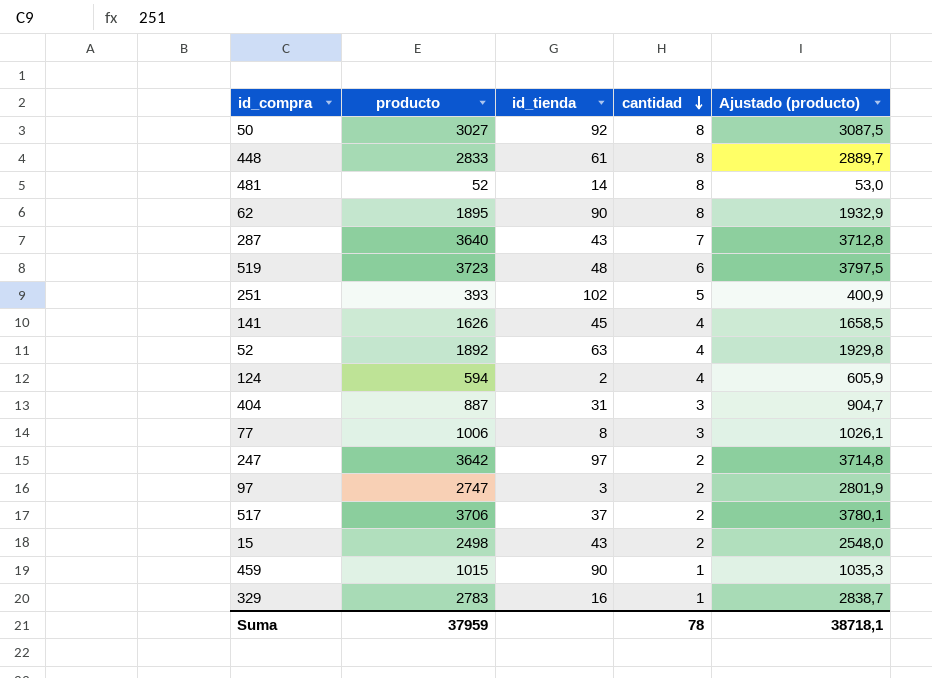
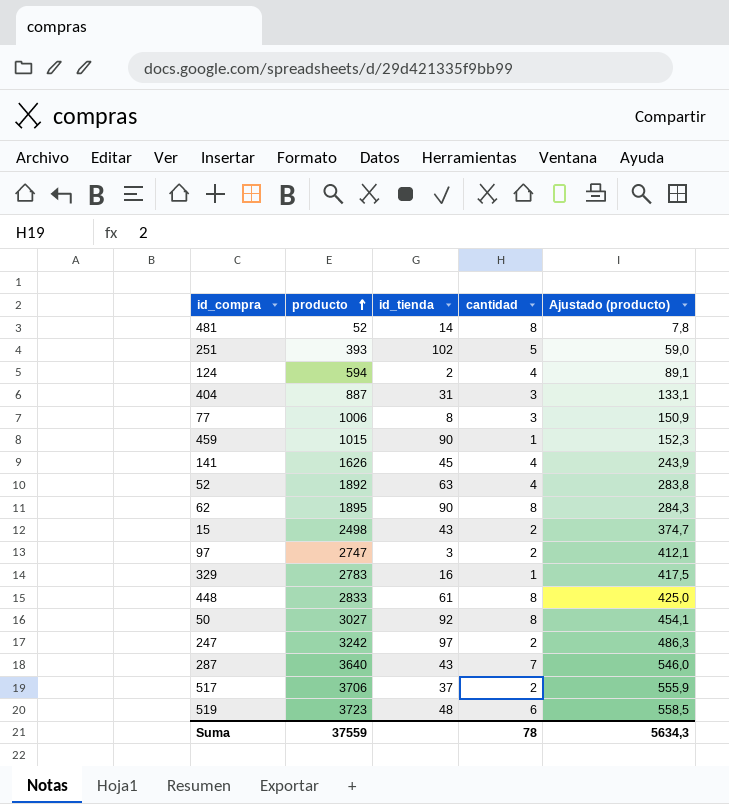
row order: cantidad descending -> producto ascending
column Ajustado (producto) | formula: [producto] * 1,02 -> [producto] * 0,15
247 | producto: 3642 -> 3242
Suma | producto: 37959 -> 37559
Suma | Ajustado (producto): 38718,1 -> 5634,3

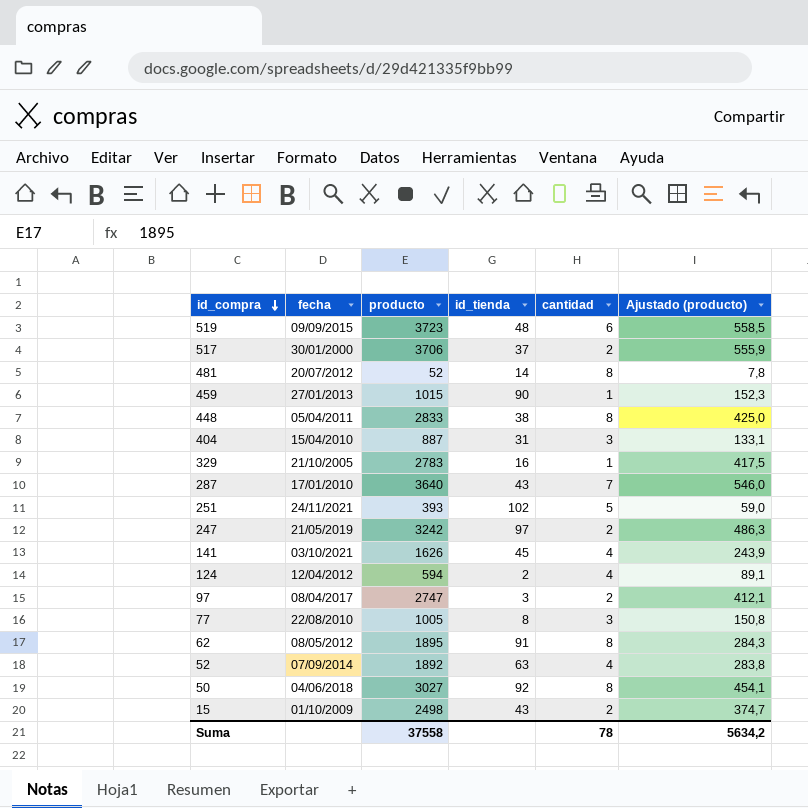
row order: producto ascending -> id_compra descending
column fecha | position: none -> 2
448 | id_tienda: 61 -> 38
77 | producto: 1006 -> 1005
77 | Ajustado (producto): 150,9 -> 150,8
62 | id_tienda: 90 -> 91
Suma | producto: 37559 -> 37558
Suma | Ajustado (producto): 5634,3 -> 5634,2

